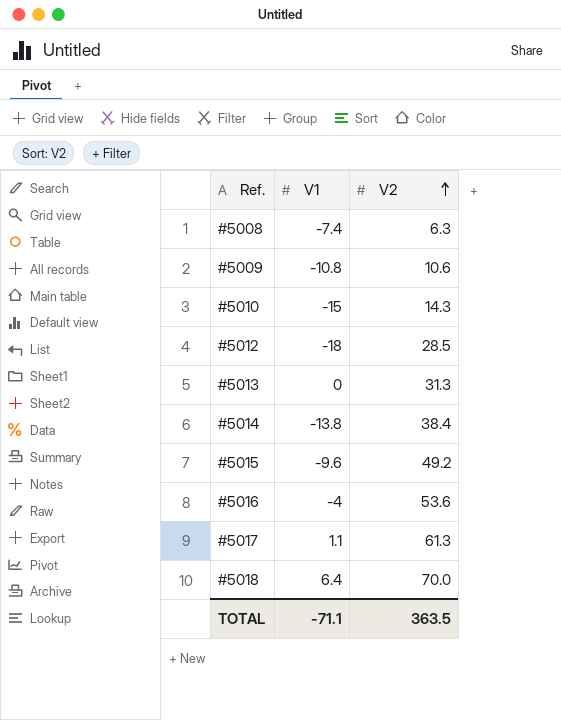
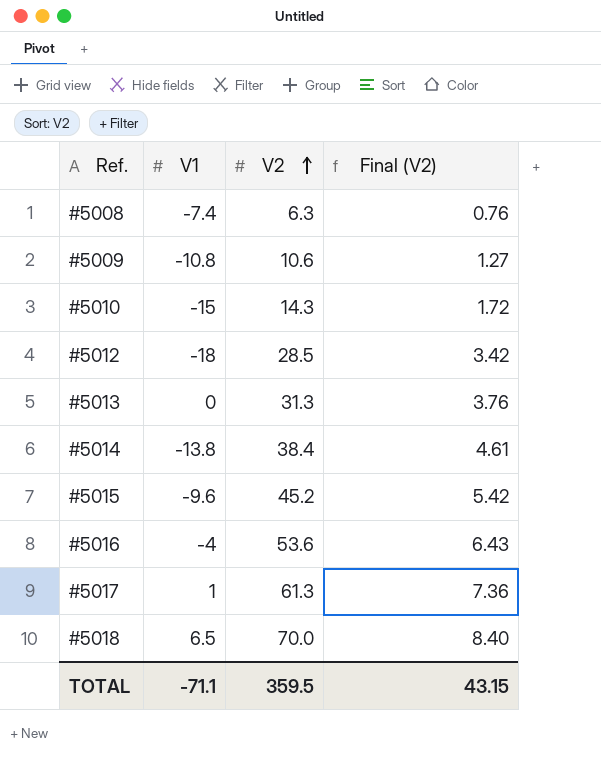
column Final (V2) | formula: none -> [V2] * 0.12
#5015 | V2: 49.2 -> 45.2
#5017 | V1: 1.1 -> 1
#5018 | V1: 6.4 -> 6.5
TOTAL | V2: 363.5 -> 359.5

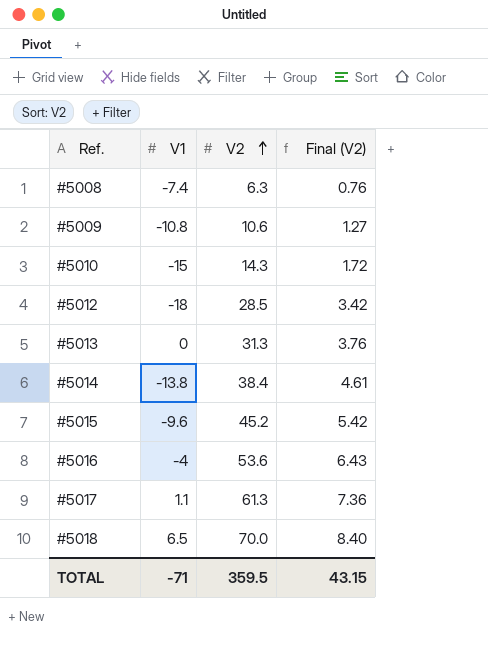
#5017 | V1: 1 -> 1.1
TOTAL | V1: -71.1 -> -71

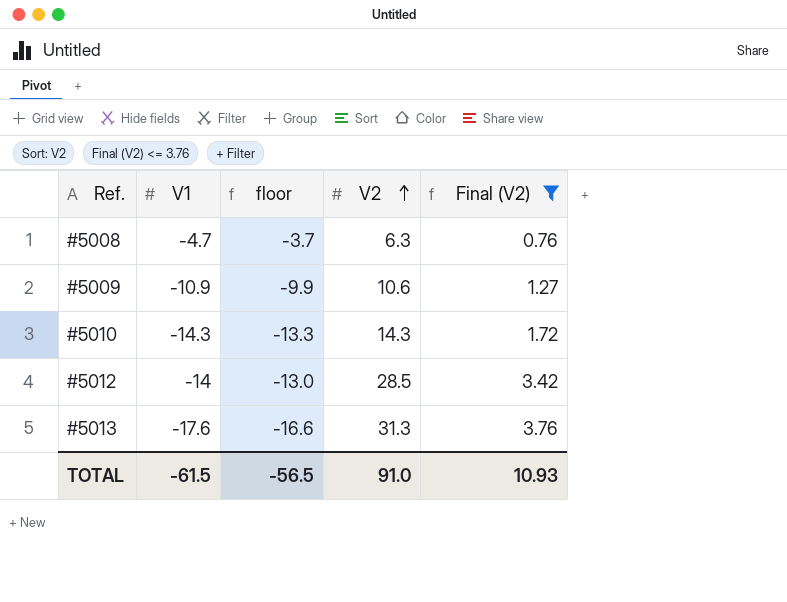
filter: none -> Final (V2) <= 3.76
column floor | formula: none -> [V1] + 1
#5008 | V1: -7.4 -> -4.7
#5009 | V1: -10.8 -> -10.9
#5010 | V1: -15 -> -14.3
#5012 | V1: -18 -> -14
#5013 | V1: 0 -> -17.6
TOTAL | V1: -71 -> -61.5
TOTAL | V2: 359.5 -> 91.0
TOTAL | Final (V2): 43.15 -> 10.93

